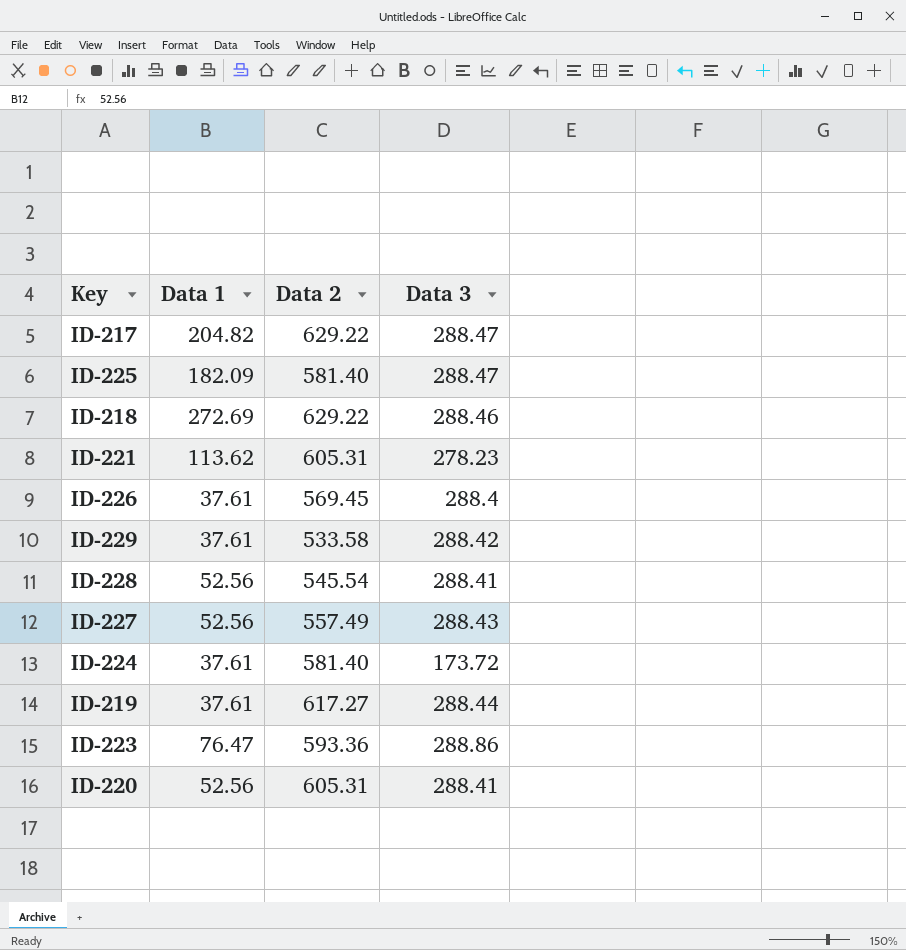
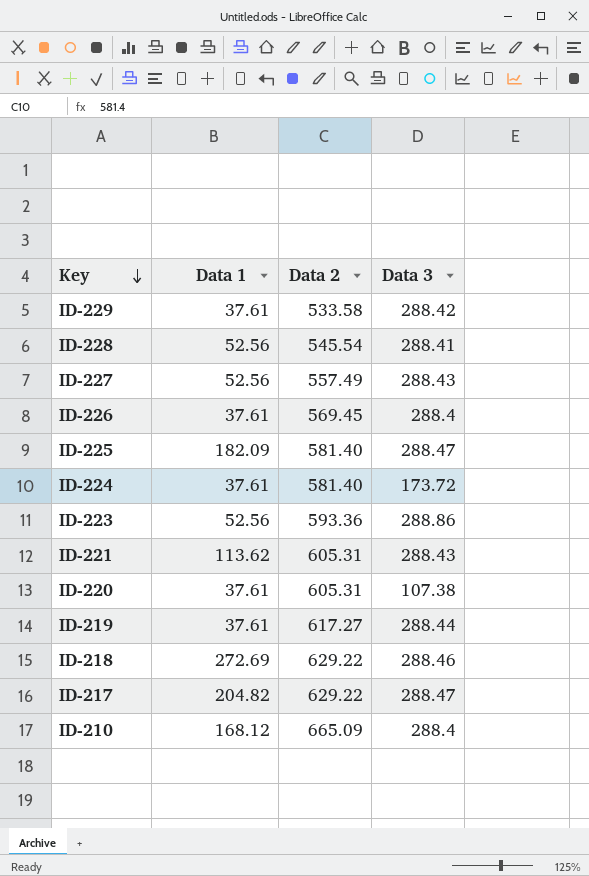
row order: none -> Key descending
ID-223 | Data 1: 76.47 -> 52.56
ID-221 | Data 3: 278.23 -> 288.43
ID-220 | Data 1: 52.56 -> 37.61
ID-220 | Data 3: 288.41 -> 107.38
row ID-210: none -> 168.12 | 665.09 | 288.4

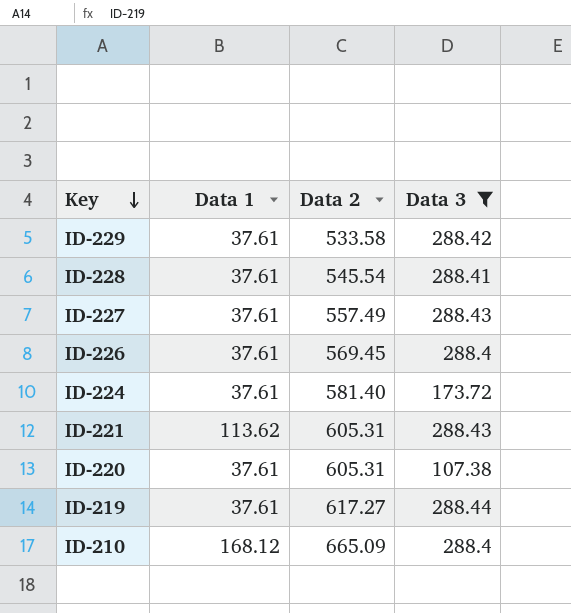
filter: none -> Data 3 <= 288.44
ID-228 | Data 1: 52.56 -> 37.61
ID-227 | Data 1: 52.56 -> 37.61

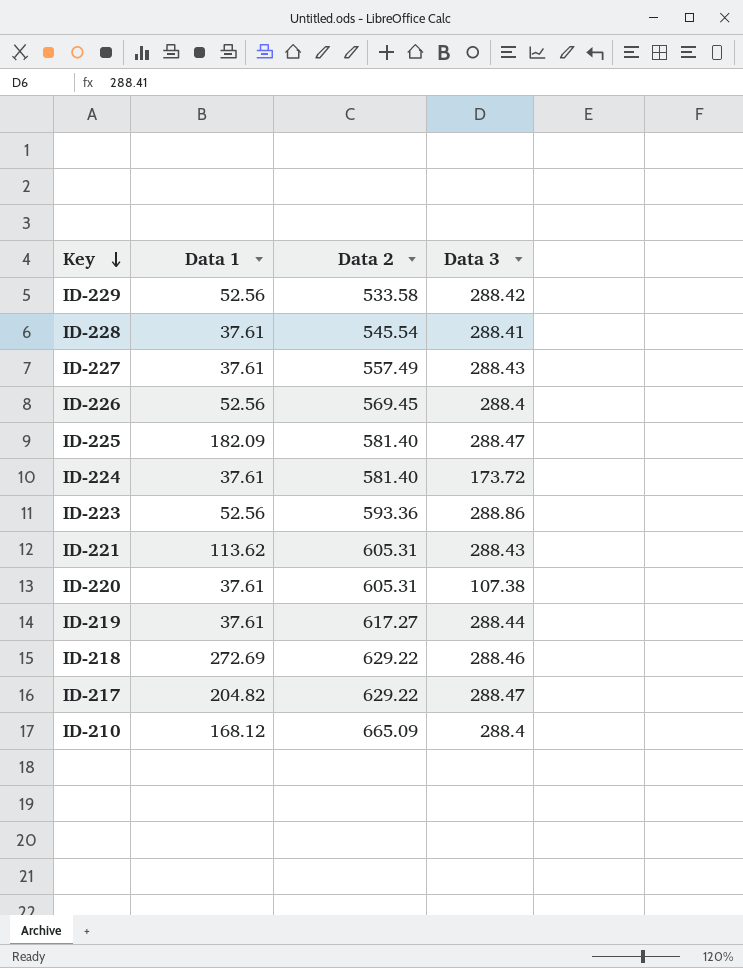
filter: Data 3 <= 288.44 -> none
ID-229 | Data 1: 37.61 -> 52.56
ID-226 | Data 1: 37.61 -> 52.56

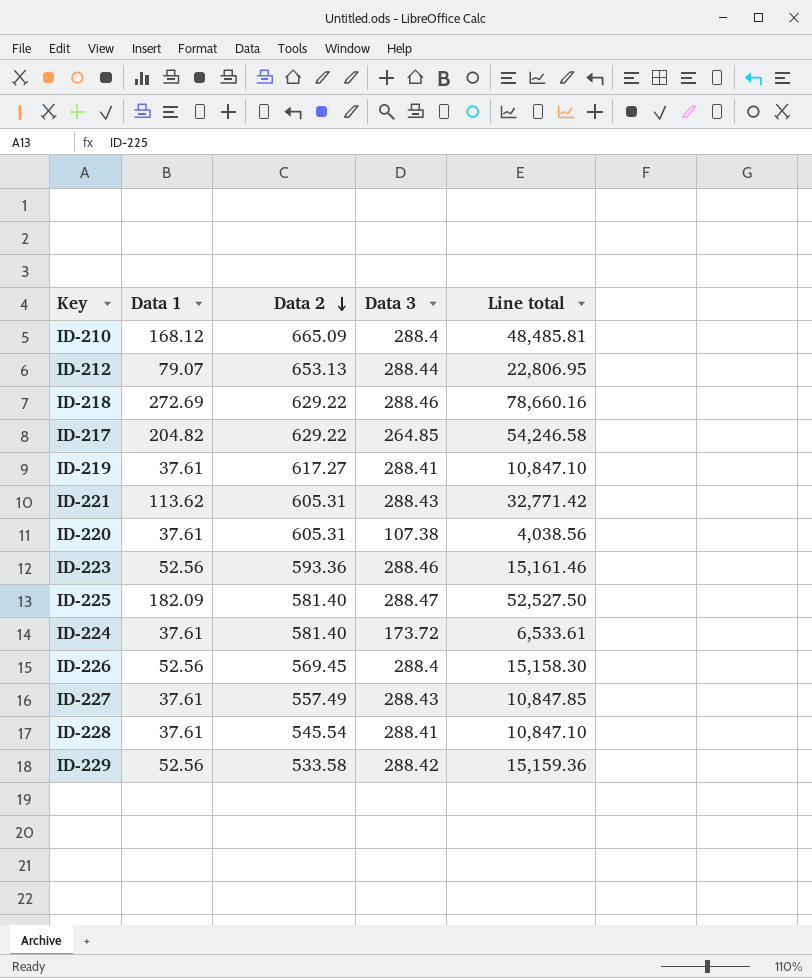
row order: Key descending -> Data 2 descending
column Line total | formula: none -> [Data 1] * [Data 3]
row ID-212: none -> 79.07 | 653.13 | 288.44 | 22,806.95
ID-217 | Data 3: 288.47 -> 264.85
ID-219 | Data 3: 288.44 -> 288.41
ID-223 | Data 3: 288.86 -> 288.46

